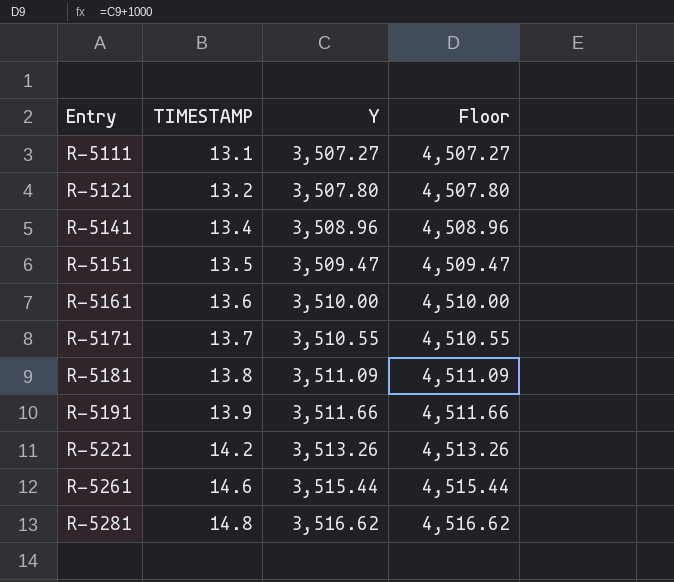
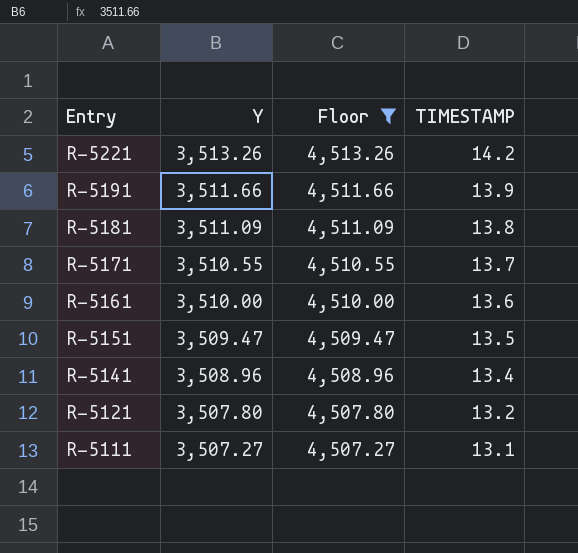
filter: none -> Floor <= 4,513.26
row order: Entry ascending -> Entry descending
column TIMESTAMP | position: 2 -> 4

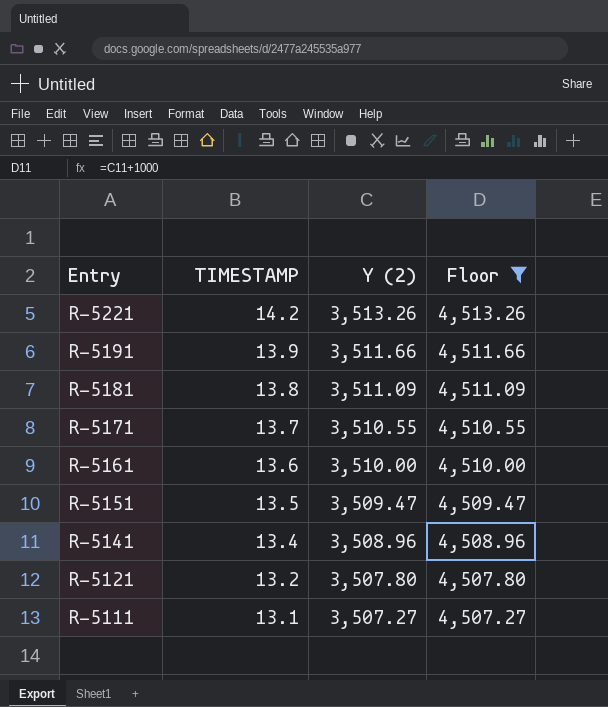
column TIMESTAMP | position: 4 -> 2
column name: Y -> Y (2)

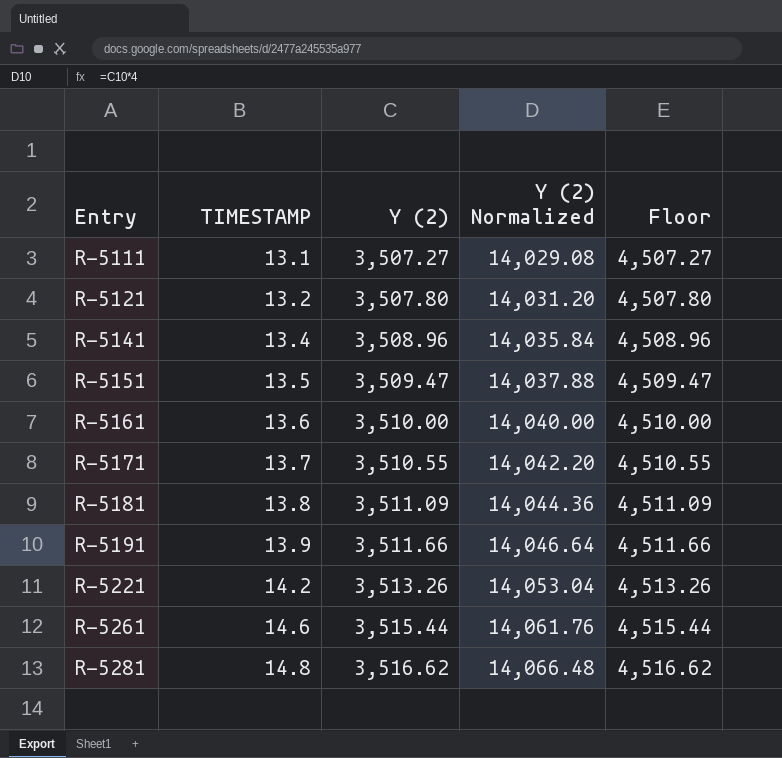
filter: Floor <= 4,513.26 -> none
row order: Entry descending -> Entry ascending
column Y (2) Normalized | formula: none -> [Y (2)] * 4

